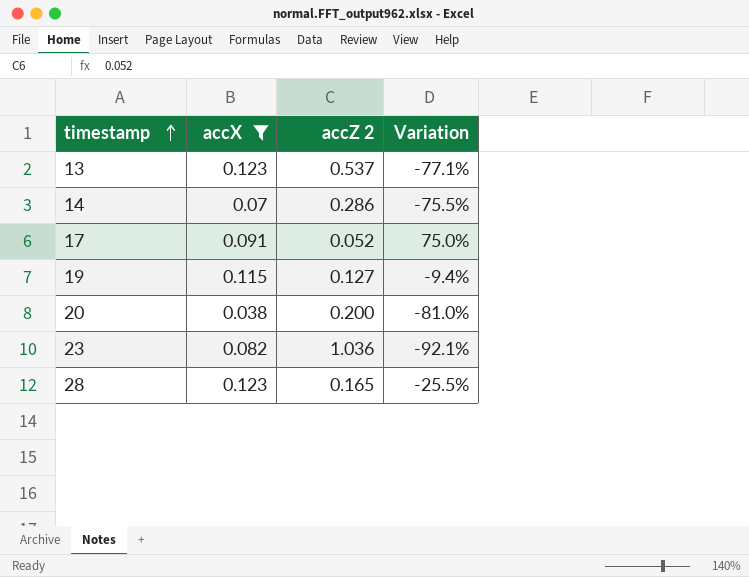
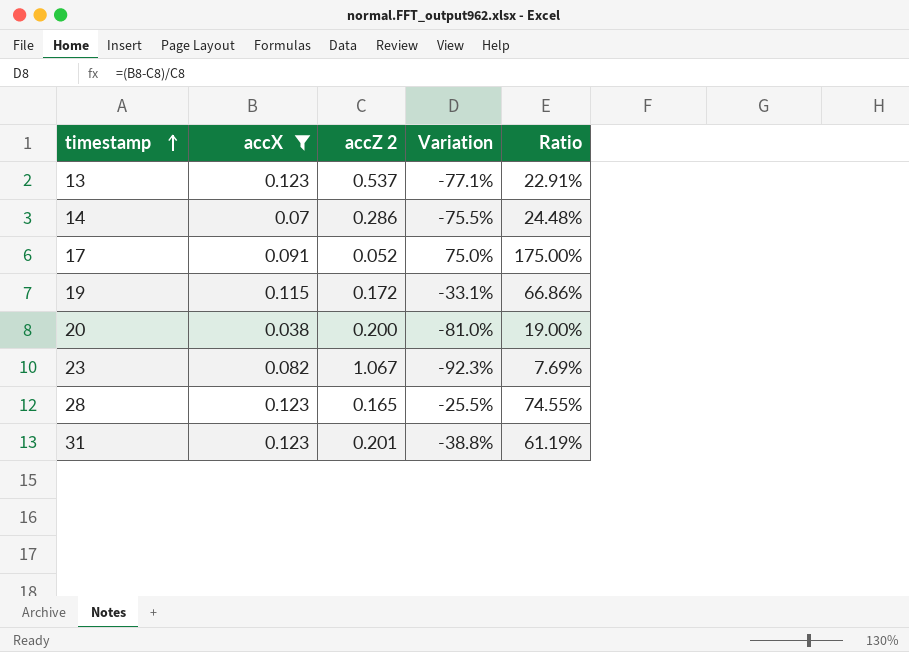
column Ratio | formula: none -> [accX] / [accZ 2]
19 | accZ 2: 0.127 -> 0.172
19 | Variation: -9.4% -> -33.1%
23 | accZ 2: 1.036 -> 1.067
23 | Variation: -92.1% -> -92.3%
row 31: none -> 0.123 | 0.201 | -38.8% | 61.19%

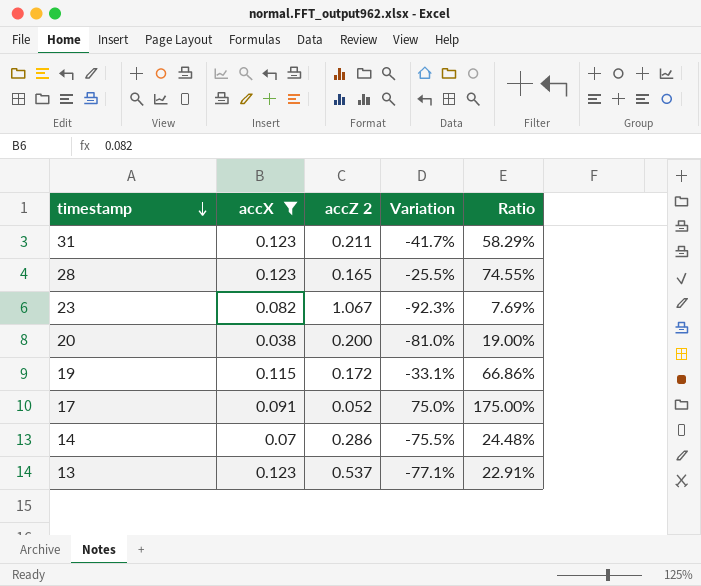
row order: timestamp ascending -> timestamp descending
31 | accZ 2: 0.201 -> 0.211
31 | Variation: -38.8% -> -41.7%
31 | Ratio: 61.19% -> 58.29%

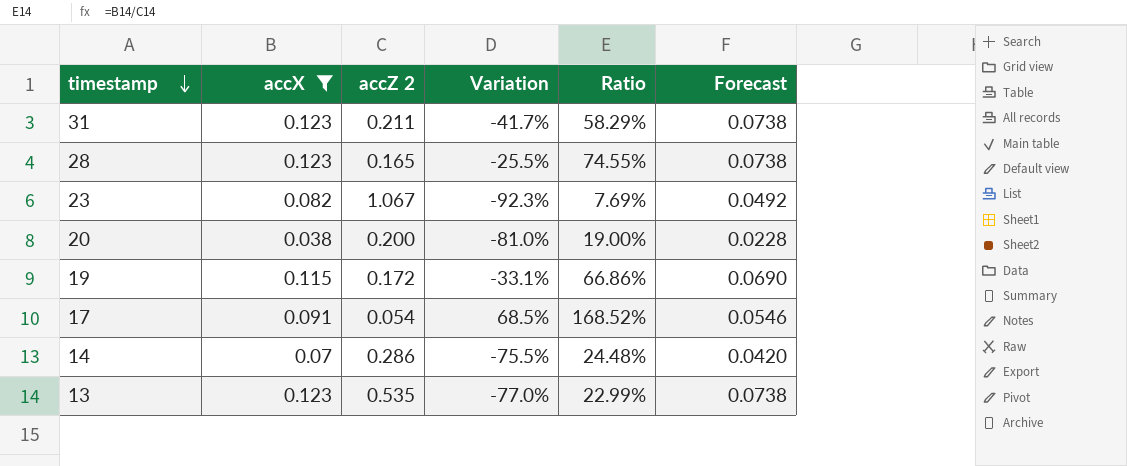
column Forecast | formula: none -> [accX] * 0.6
17 | accZ 2: 0.052 -> 0.054
17 | Variation: 75.0% -> 68.5%
17 | Ratio: 175.00% -> 168.52%
13 | accZ 2: 0.537 -> 0.535
13 | Variation: -77.1% -> -77.0%
13 | Ratio: 22.91% -> 22.99%

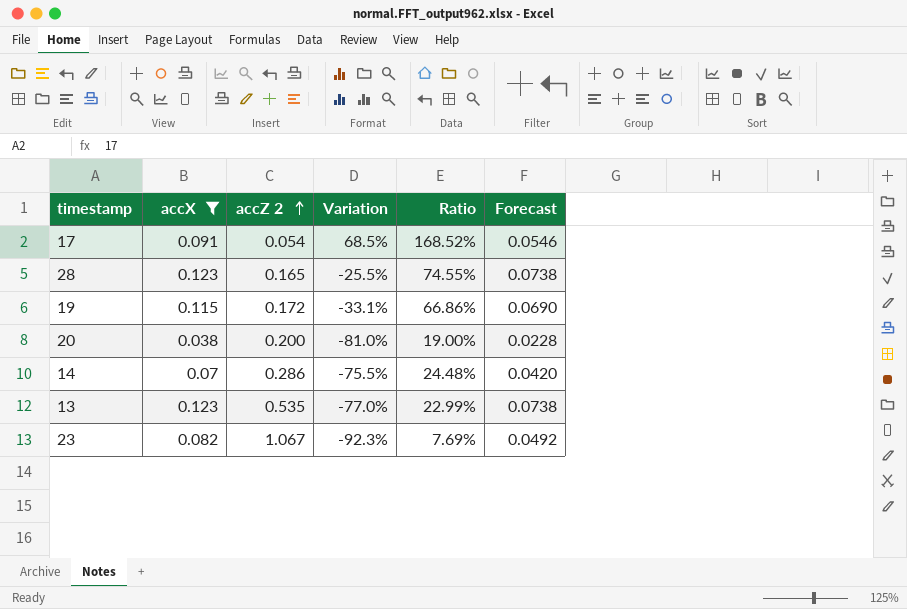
row order: timestamp descending -> accZ 2 ascending
row 31: 0.123 | 0.211 | -41.7% | 58.29% | 0.0738 -> none

